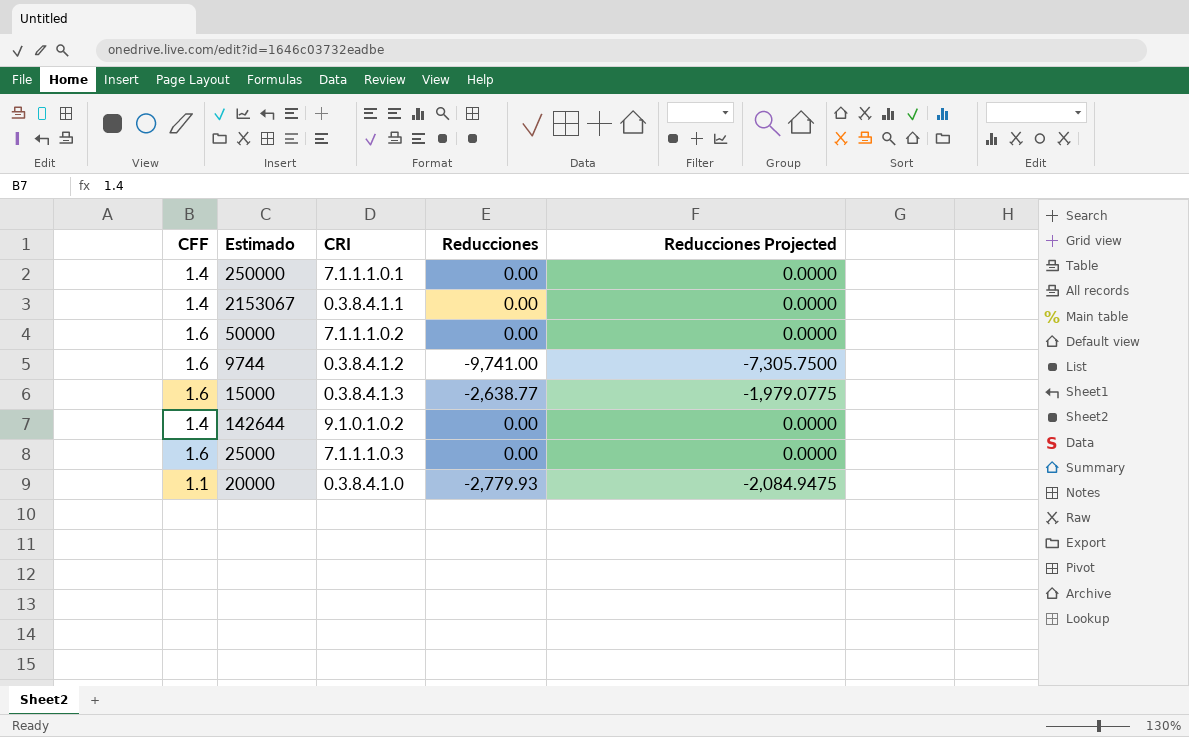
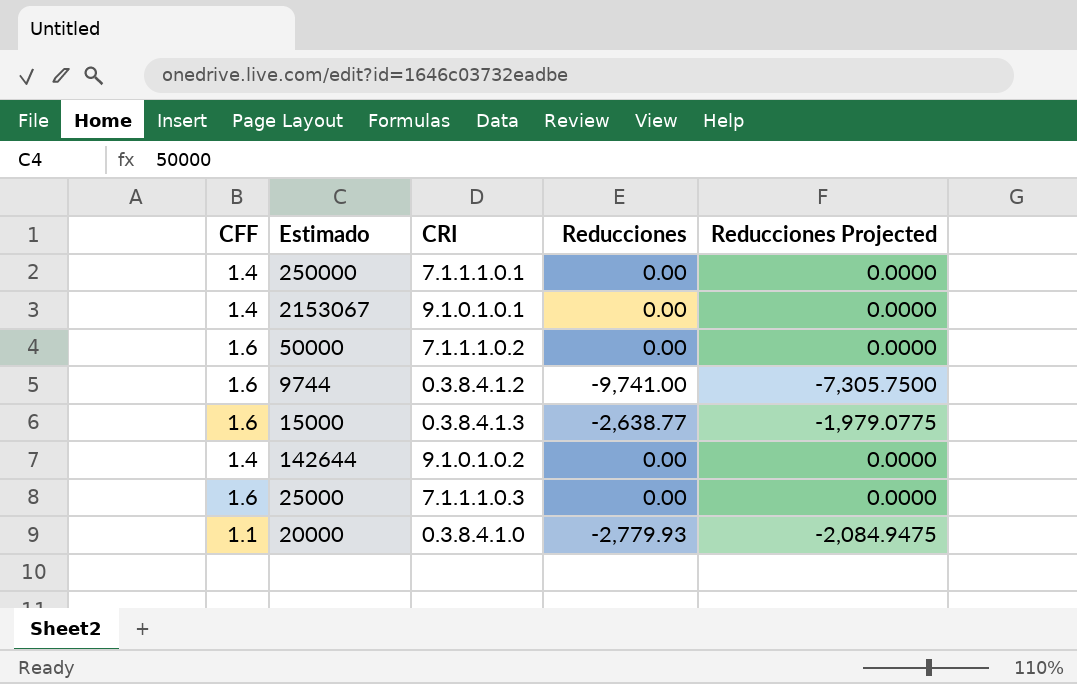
2153067 | CRI: 0.3.8.4.1.1 -> 9.1.0.1.0.1

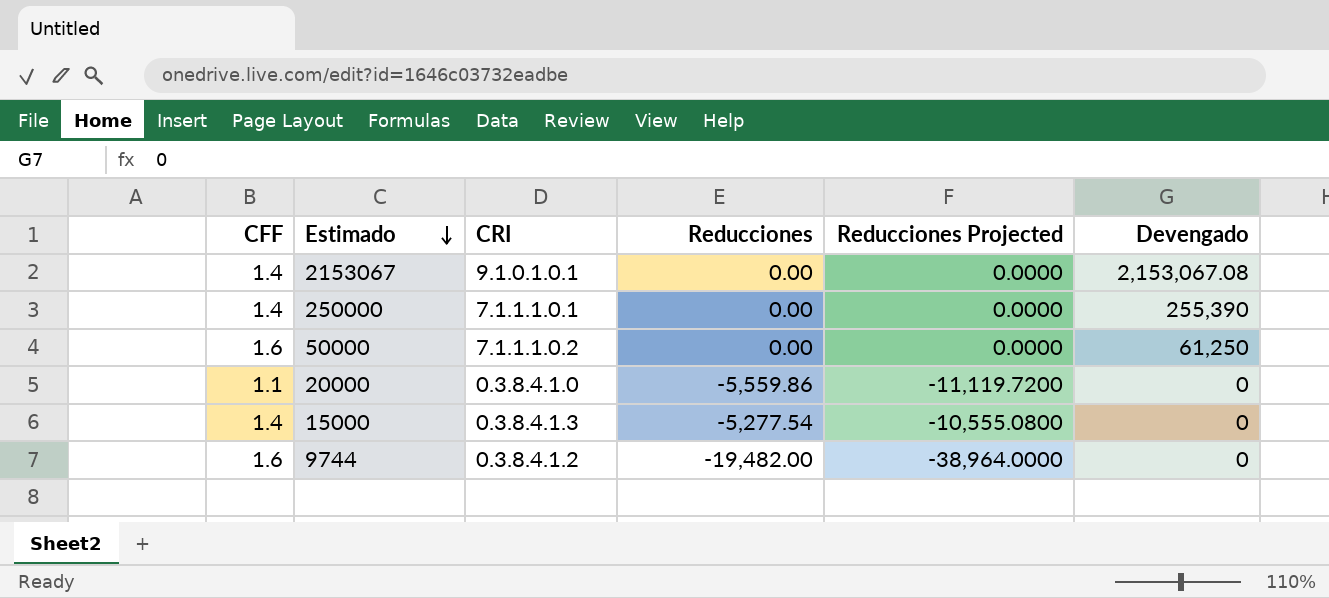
row order: none -> Estimado descending
column Reducciones Projected | formula: [Reducciones] * 0.75 -> [Reducciones] * 2
column Devengado | position: none -> 6
row 142644: 1.4 | 9.1.0.1.0.2 | 0.00 | 0.0000 -> none
row 25000: 1.6 | 7.1.1.1.0.3 | 0.00 | 0.0000 -> none
20000 | Reducciones: -2,779.93 -> -5,559.86
15000 | CFF: 1.6 -> 1.4
15000 | Reducciones: -2,638.77 -> -5,277.54
9744 | Reducciones: -9,741.00 -> -19,482.00

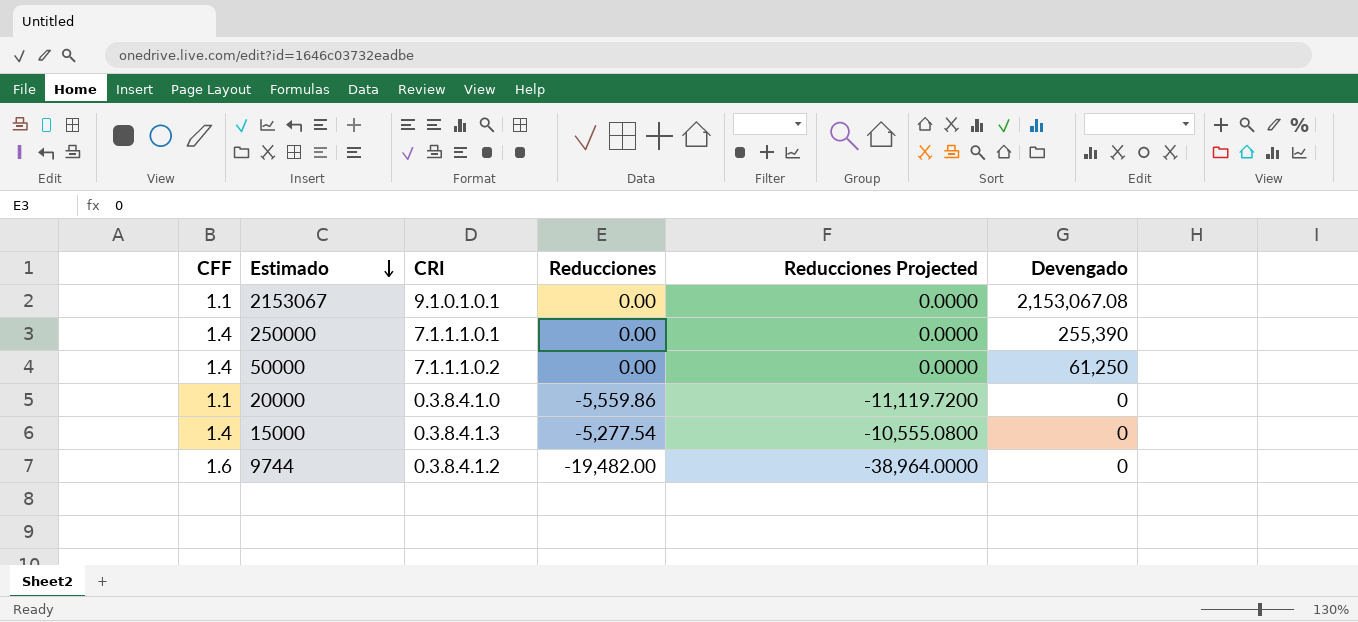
2153067 | CFF: 1.4 -> 1.1
50000 | CFF: 1.6 -> 1.4

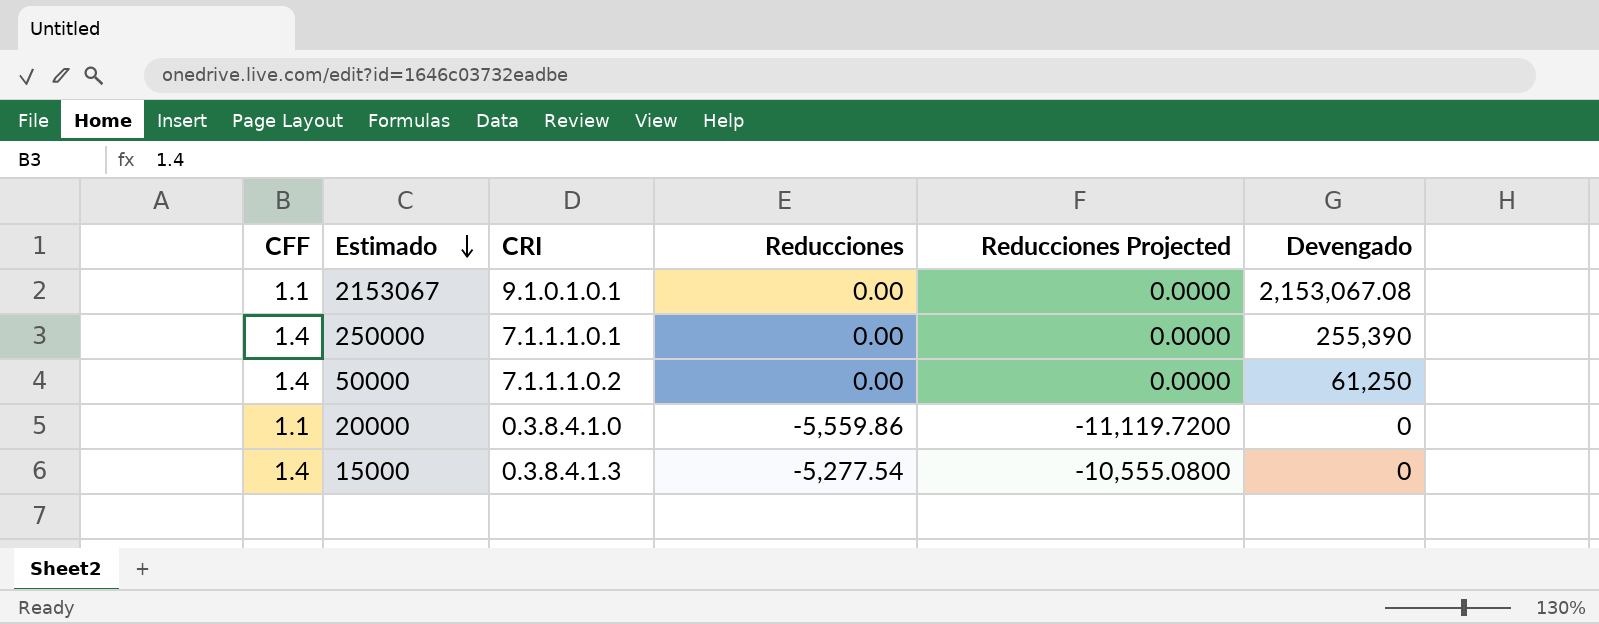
row 9744: 1.6 | 0.3.8.4.1.2 | -19,482.00 | -38,964.0000 | 0 -> none

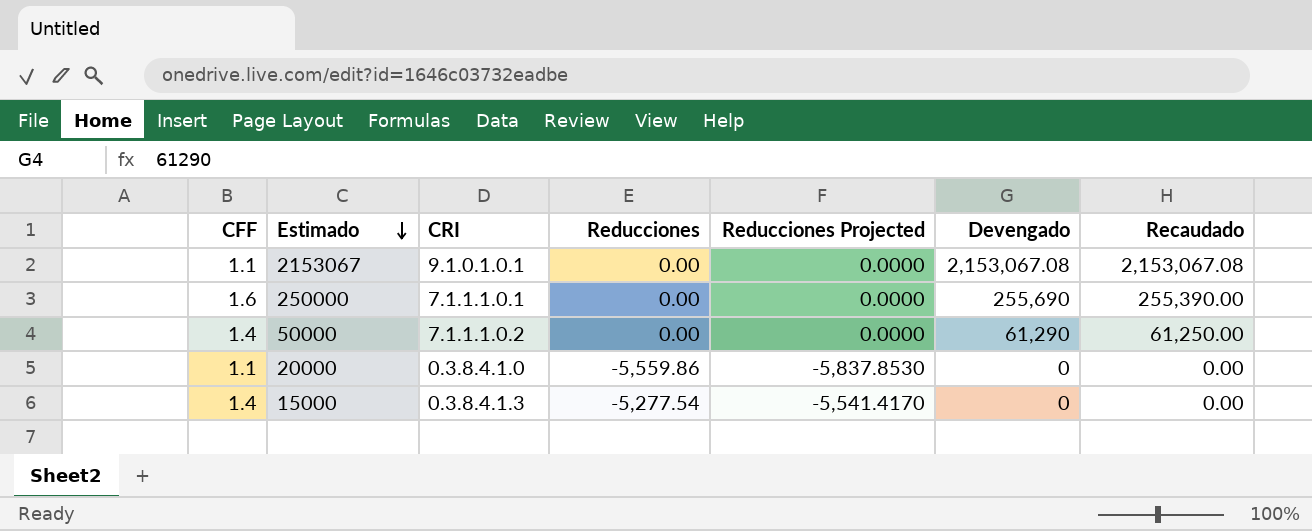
column Reducciones Projected | formula: [Reducciones] * 2 -> [Reducciones] * 1.05
column Recaudado | position: none -> 7
250000 | CFF: 1.4 -> 1.6
250000 | Devengado: 255,390 -> 255,690
50000 | Devengado: 61,250 -> 61,290

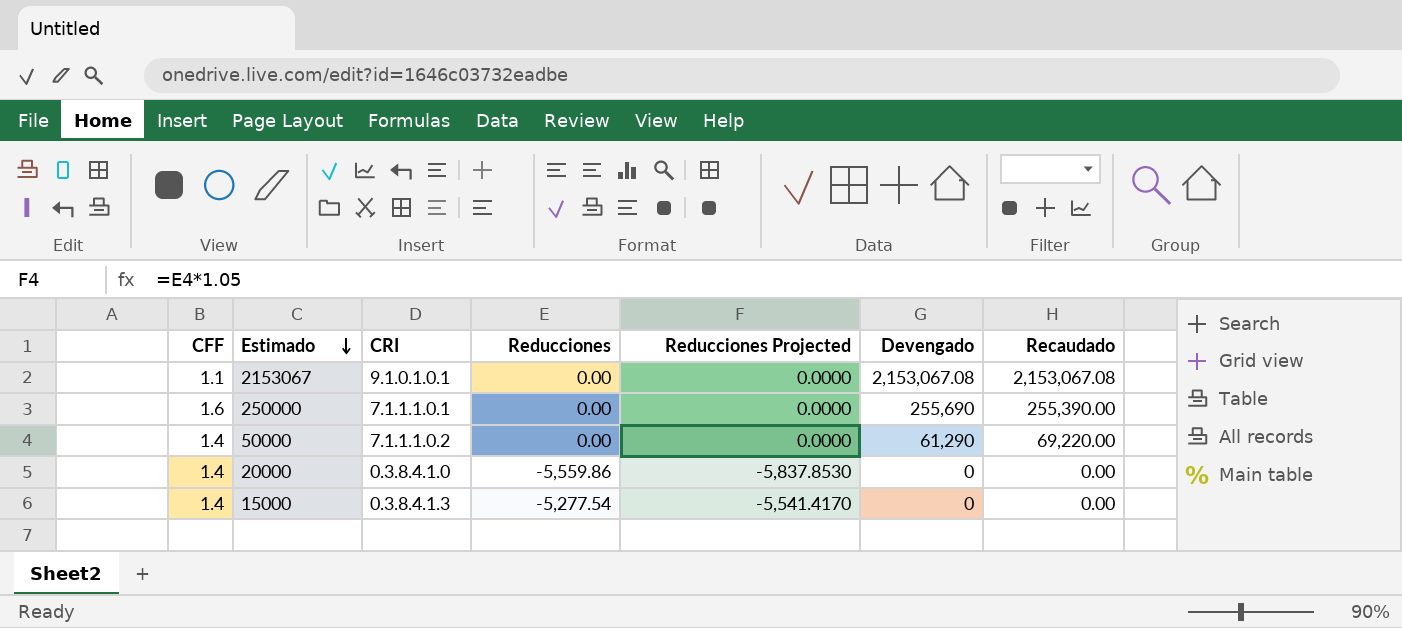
50000 | Recaudado: 61,250.00 -> 69,220.00
20000 | CFF: 1.1 -> 1.4

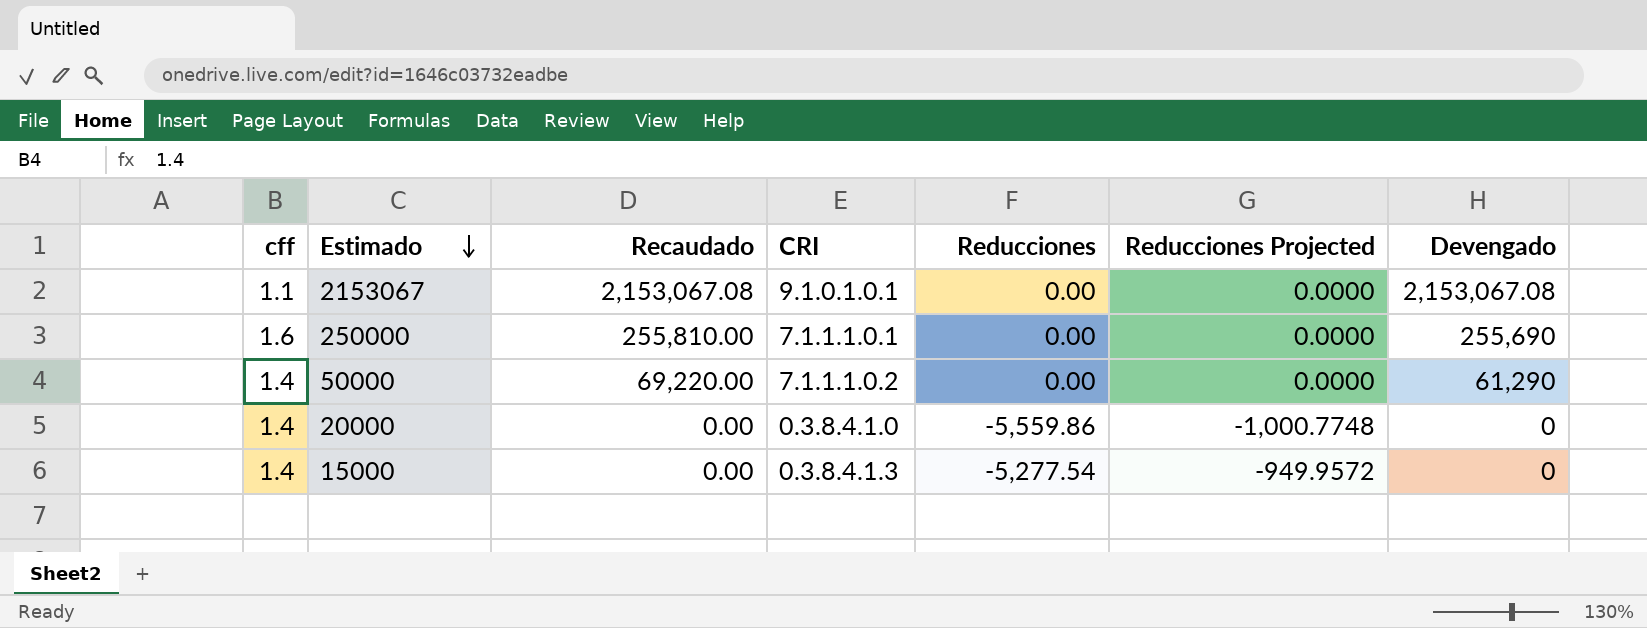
column name: CFF -> cff
column Recaudado | position: 7 -> 3
column Reducciones Projected | formula: [Reducciones] * 1.05 -> [Reducciones] * 0.18
250000 | Recaudado: 255,390.00 -> 255,810.00

